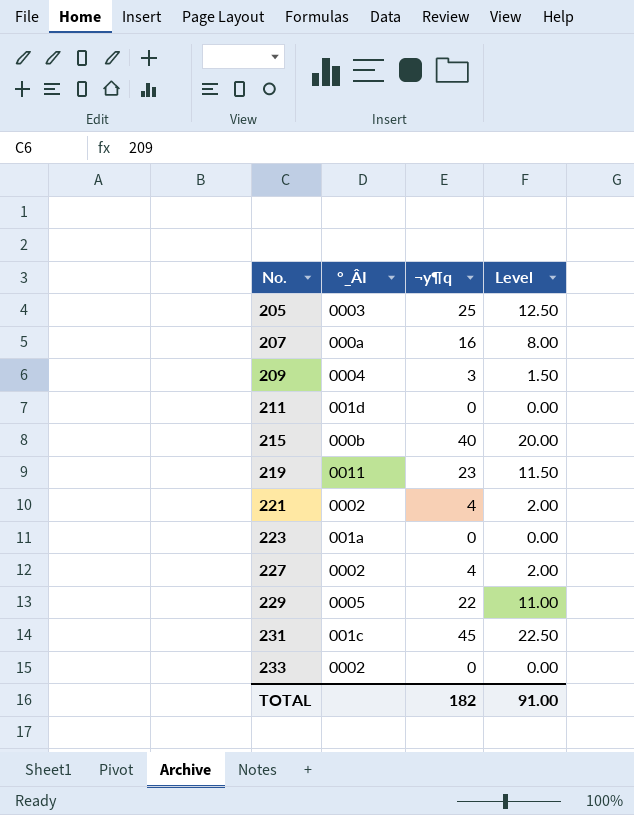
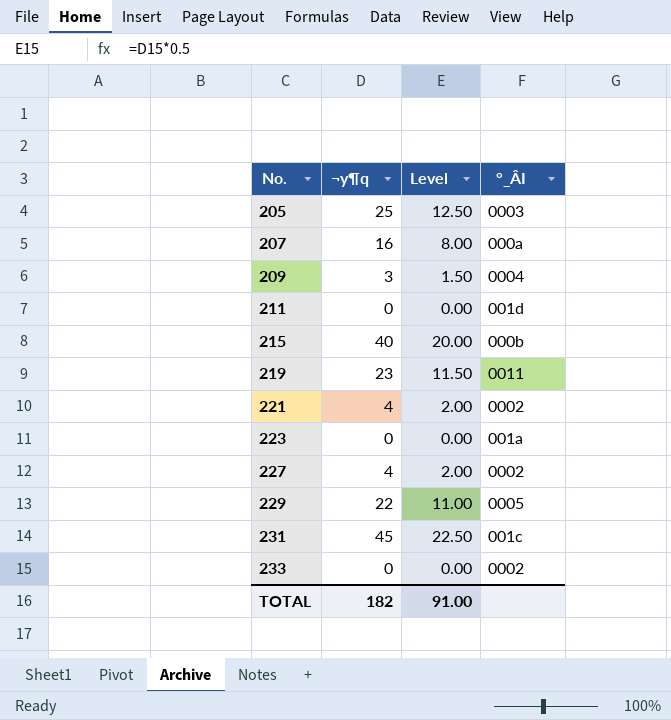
column °_ÂI | position: 2 -> 4

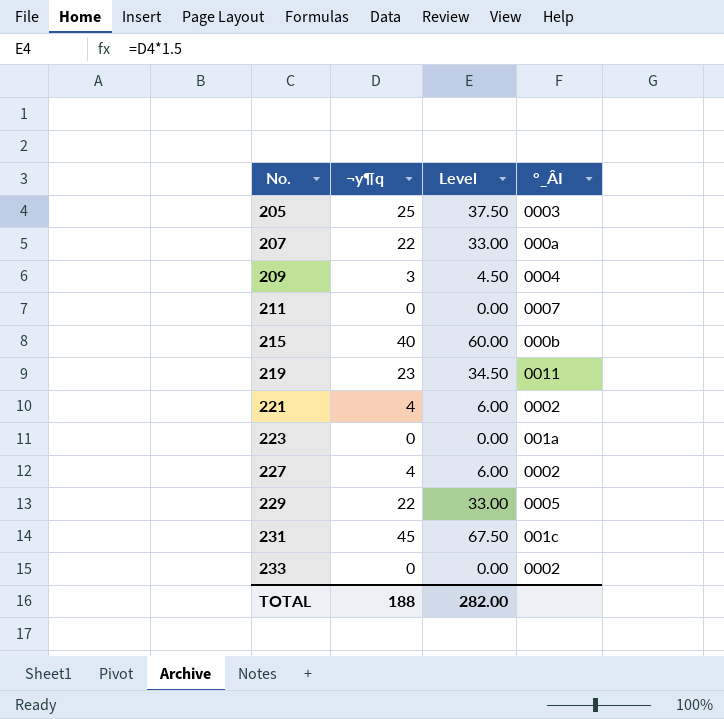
column Level | formula: [¬y¶q] * 0.5 -> [¬y¶q] * 1.5
207 | ¬y¶q: 16 -> 22
211 | °_ÂI: 001d -> 0007
TOTAL | ¬y¶q: 182 -> 188
TOTAL | Level: 91.00 -> 282.00

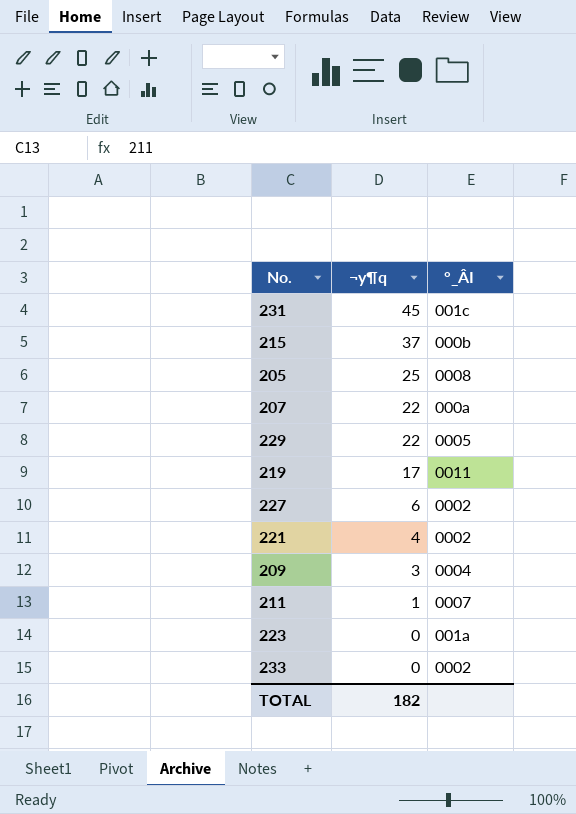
row order: No. ascending -> ¬y¶q descending
column Level | formula: [¬y¶q] * 1.5 -> none
215 | ¬y¶q: 40 -> 37
205 | °_ÂI: 0003 -> 0008
219 | ¬y¶q: 23 -> 17
227 | ¬y¶q: 4 -> 6
211 | ¬y¶q: 0 -> 1
TOTAL | ¬y¶q: 188 -> 182

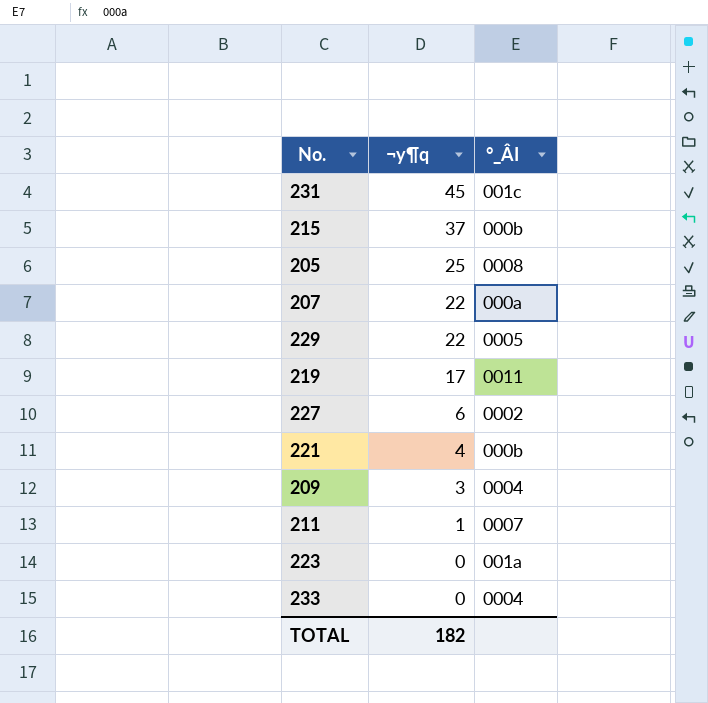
221 | °_ÂI: 0002 -> 000b
233 | °_ÂI: 0002 -> 0004

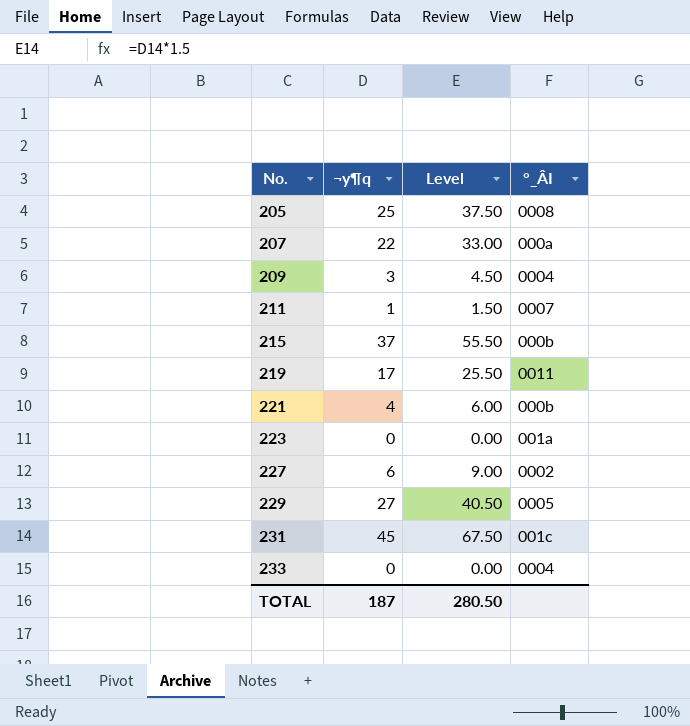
row order: ¬y¶q descending -> No. ascending
column Level | formula: none -> [¬y¶q] * 1.5
229 | ¬y¶q: 22 -> 27
TOTAL | ¬y¶q: 182 -> 187

